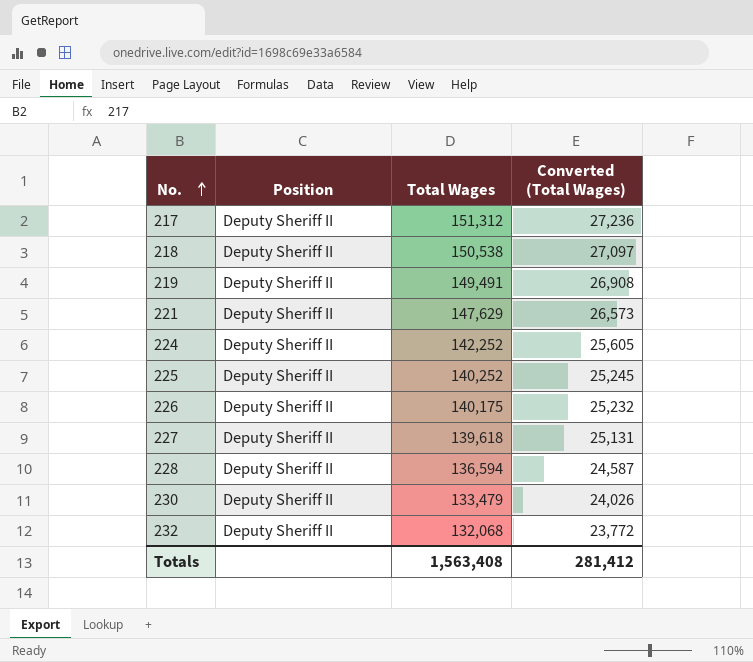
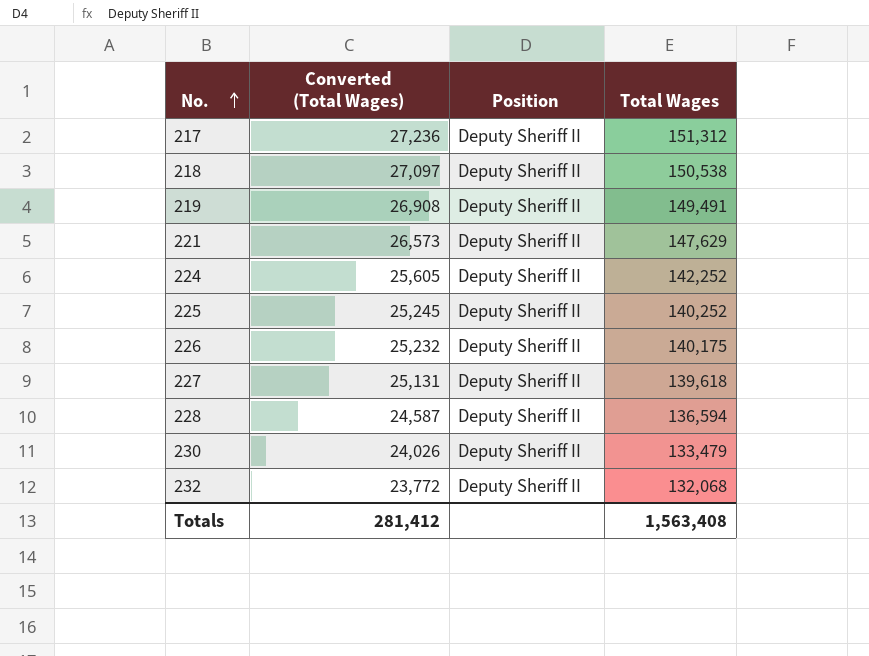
column Converted (Total Wages) | position: 4 -> 2

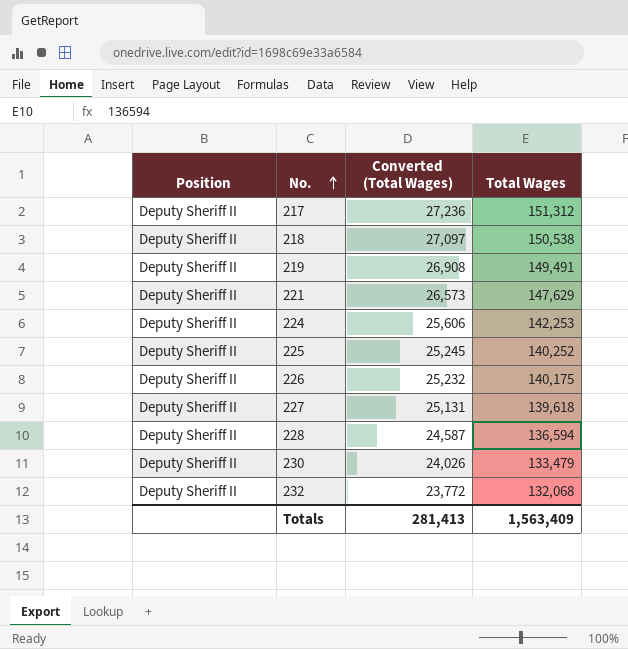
column Position | position: 3 -> 1
224 | Converted (Total Wages): 25,605 -> 25,606
224 | Total Wages: 142,252 -> 142,253
Totals | Converted (Total Wages): 281,412 -> 281,413
Totals | Total Wages: 1,563,408 -> 1,563,409

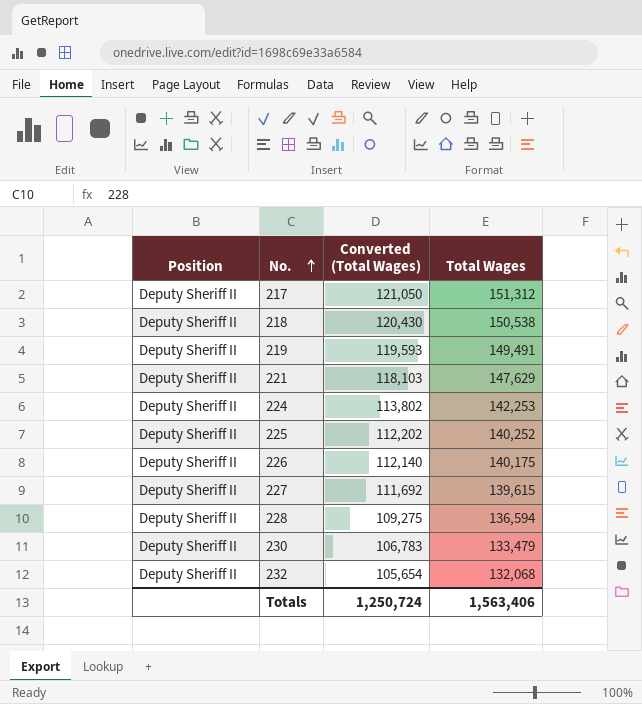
column Converted (Total Wages) | formula: [Total Wages] * 0.18 -> [Total Wages] * 0.8
227 | Total Wages: 139,618 -> 139,615
Totals | Converted (Total Wages): 281,413 -> 1,250,724
Totals | Total Wages: 1,563,409 -> 1,563,406

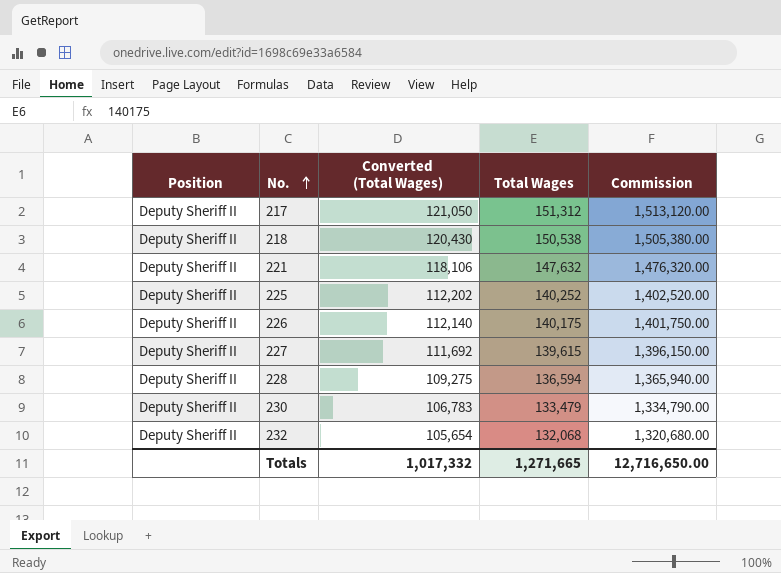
column Commission | formula: none -> [Total Wages] * 10
row 219: Deputy Sheriff II | 119,593 | 149,491 -> none
row 224: Deputy Sheriff II | 113,802 | 142,253 -> none
221 | Converted (Total Wages): 118,103 -> 118,106
221 | Total Wages: 147,629 -> 147,632
Totals | Converted (Total Wages): 1,250,724 -> 1,017,332
Totals | Total Wages: 1,563,406 -> 1,271,665

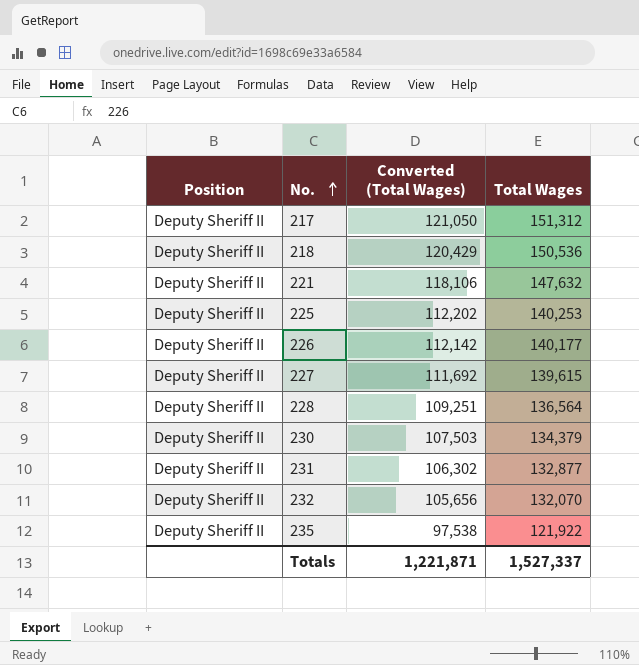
column Commission | formula: [Total Wages] * 10 -> none
218 | Converted (Total Wages): 120,430 -> 120,429
218 | Total Wages: 150,538 -> 150,536
225 | Total Wages: 140,252 -> 140,253
226 | Converted (Total Wages): 112,140 -> 112,142
226 | Total Wages: 140,175 -> 140,177
228 | Converted (Total Wages): 109,275 -> 109,251
228 | Total Wages: 136,594 -> 136,564
230 | Converted (Total Wages): 106,783 -> 107,503
230 | Total Wages: 133,479 -> 134,379
row 231: none -> Deputy Sheriff II | 106,302 | 132,877
232 | Converted (Total Wages): 105,654 -> 105,656
232 | Total Wages: 132,068 -> 132,070
row 235: none -> Deputy Sheriff II | 97,538 | 121,922
Totals | Converted (Total Wages): 1,017,332 -> 1,221,871
Totals | Total Wages: 1,271,665 -> 1,527,337

